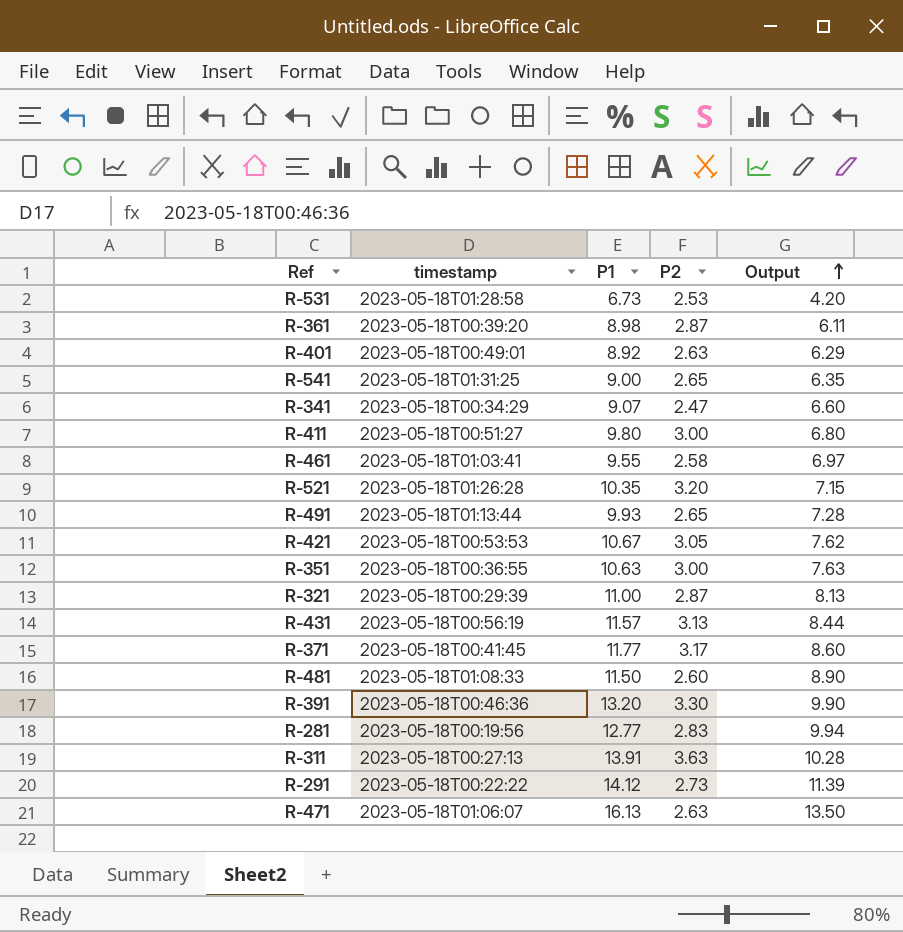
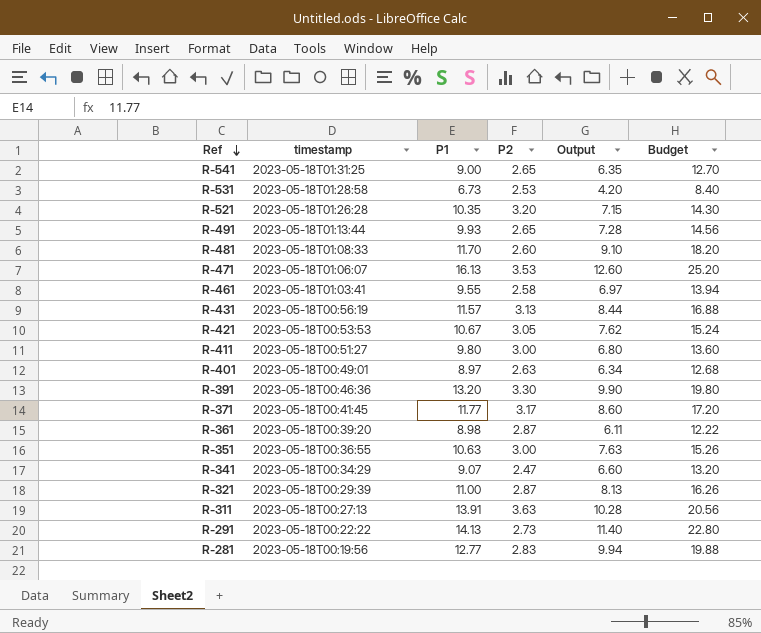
row order: Output ascending -> Ref descending
column Budget | formula: none -> [Output] * 2
R-481 | P1: 11.50 -> 11.70
R-481 | Output: 8.90 -> 9.10
R-471 | P2: 2.63 -> 3.53
R-471 | Output: 13.50 -> 12.60
R-401 | P1: 8.92 -> 8.97
R-401 | Output: 6.29 -> 6.34
R-291 | P1: 14.12 -> 14.13
R-291 | Output: 11.39 -> 11.40

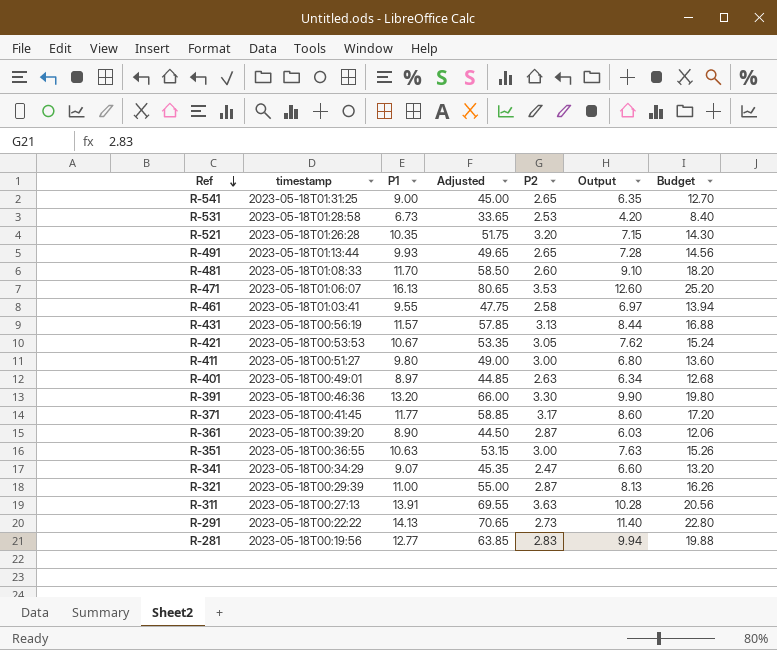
column Adjusted | formula: none -> [P1] * 5
R-361 | P1: 8.98 -> 8.90
R-361 | Output: 6.11 -> 6.03
R-361 | Budget: 12.22 -> 12.06

